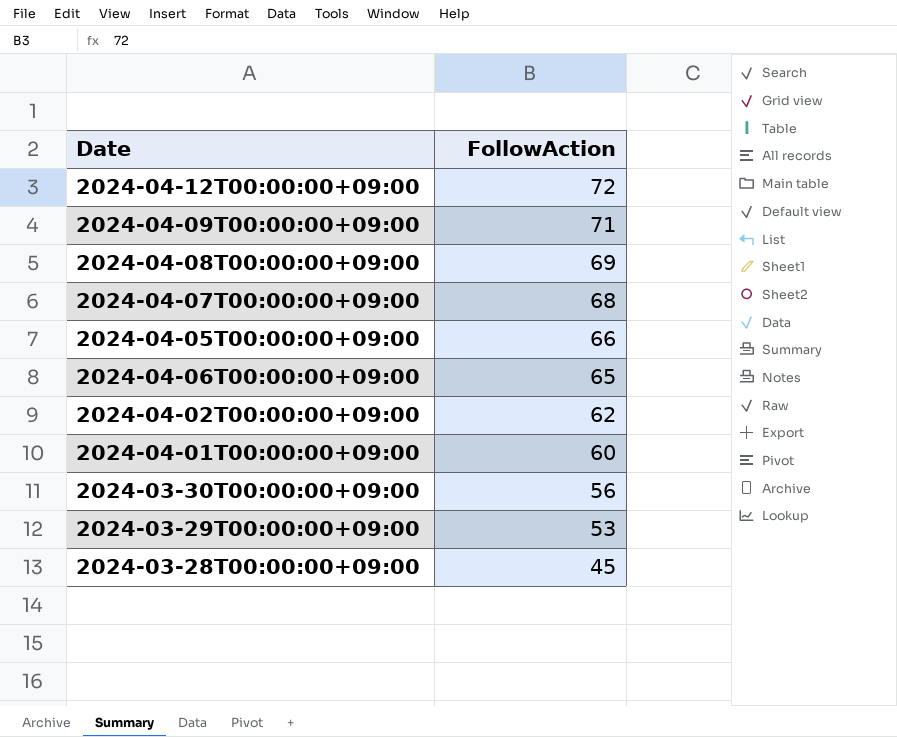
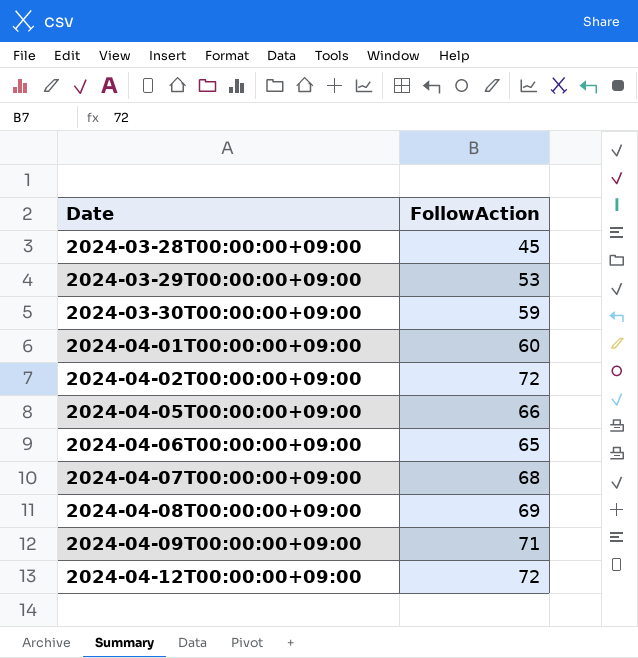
row order: FollowAction descending -> Date ascending
2024-03-30T00:00:00+09:00 | FollowAction: 56 -> 59
2024-04-02T00:00:00+09:00 | FollowAction: 62 -> 72

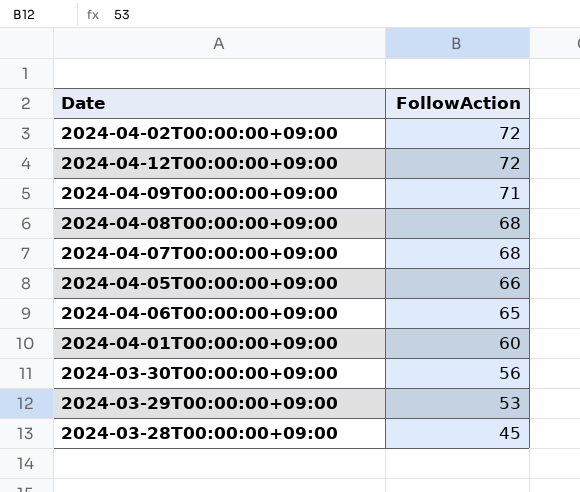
row order: Date ascending -> FollowAction descending
2024-04-08T00:00:00+09:00 | FollowAction: 69 -> 68
2024-03-30T00:00:00+09:00 | FollowAction: 59 -> 56

